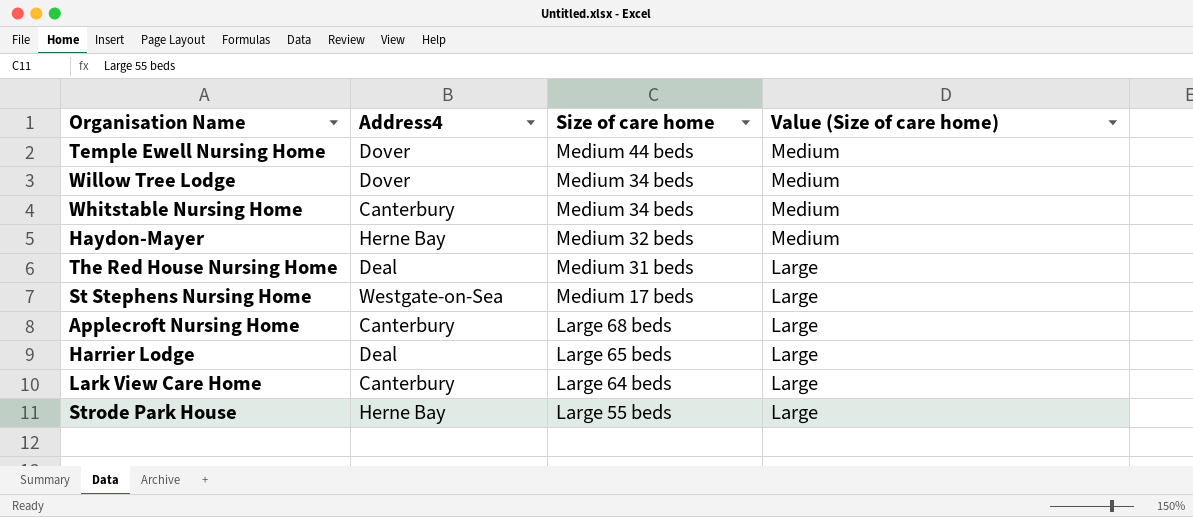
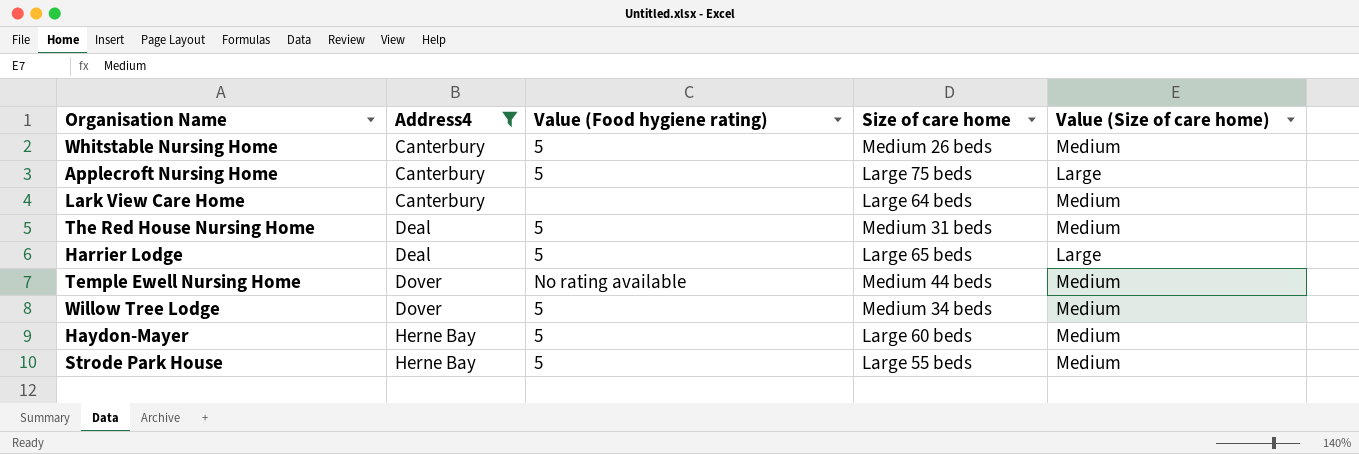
filter: none -> Address4 != Westgate-on-Sea
row order: Size of care home descending -> Address4 ascending
column Value (Food hygiene rating) | position: none -> 3
Whitstable Nursing Home | Size of care home: Medium 34 beds -> Medium 26 beds
Applecroft Nursing Home | Size of care home: Large 68 beds -> Large 75 beds
Lark View Care Home | Value (Size of care home): Large -> Medium
The Red House Nursing Home | Value (Size of care home): Large -> Medium
Haydon-Mayer | Size of care home: Medium 32 beds -> Large 60 beds
Strode Park House | Value (Size of care home): Large -> Medium

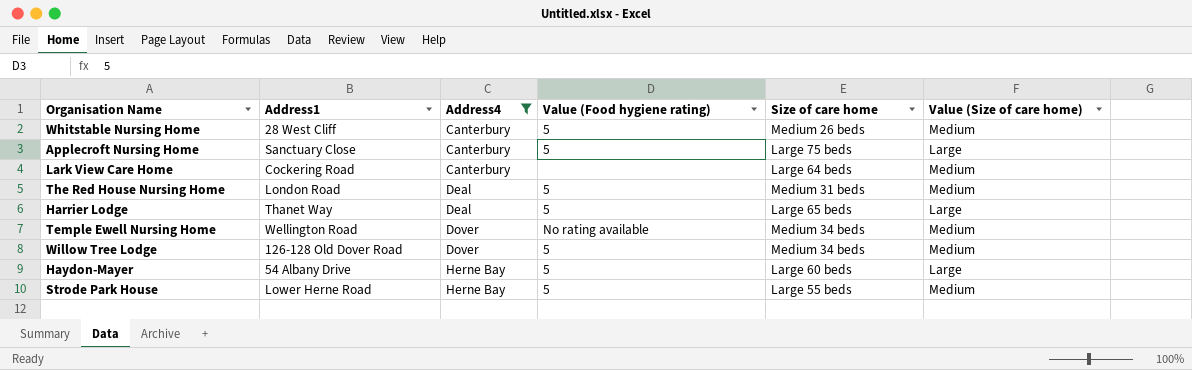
column Address1 | position: none -> 2
Temple Ewell Nursing Home | Size of care home: Medium 44 beds -> Medium 34 beds
Haydon-Mayer | Value (Size of care home): Medium -> Large

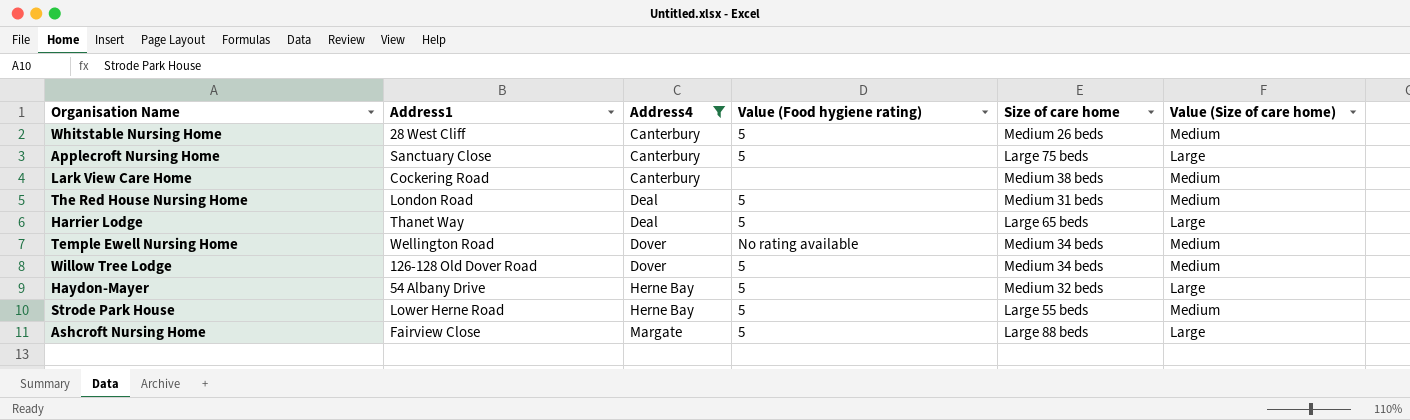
Lark View Care Home | Size of care home: Large 64 beds -> Medium 38 beds
Haydon-Mayer | Size of care home: Large 60 beds -> Medium 32 beds
row Ashcroft Nursing Home: none -> Fairview Close | Margate | 5 | Large 88 beds | Large

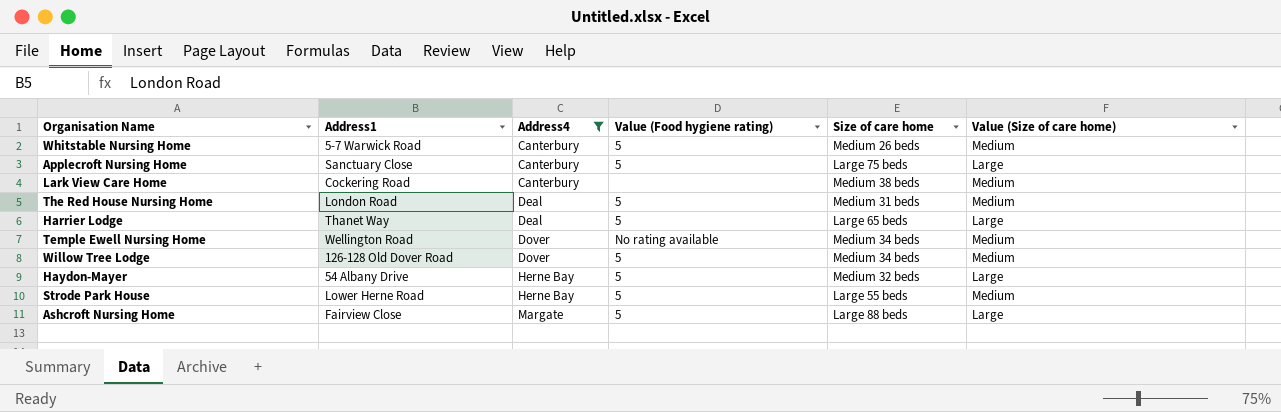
Whitstable Nursing Home | Address1: 28 West Cliff -> 5-7 Warwick Road

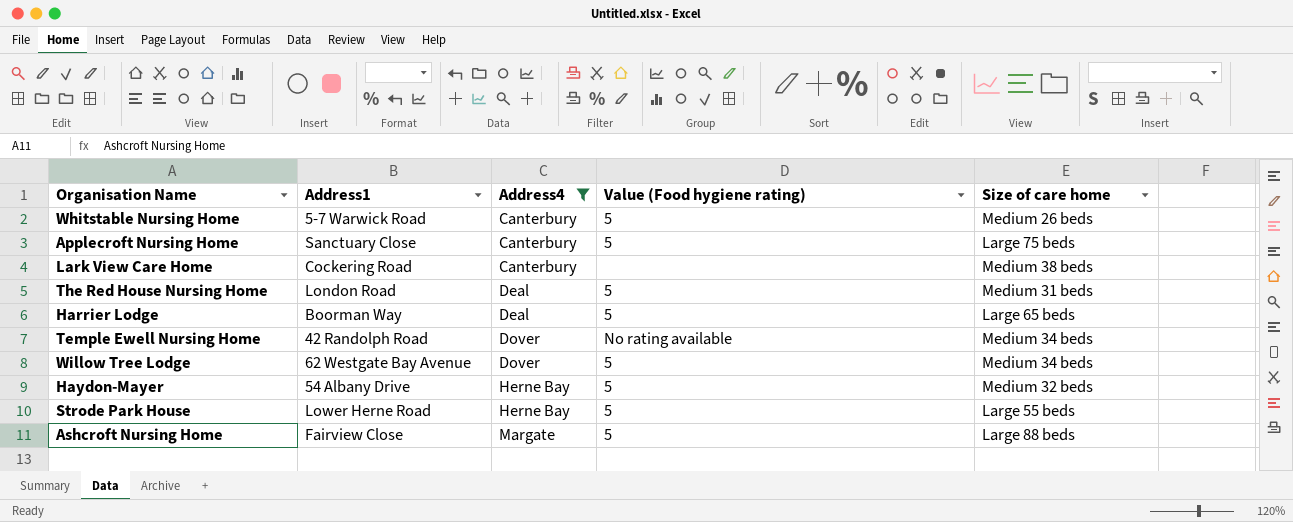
column Value (Size of care home) | position: 6 -> none
Harrier Lodge | Address1: Thanet Way -> Boorman Way
Temple Ewell Nursing Home | Address1: Wellington Road -> 42 Randolph Road
Willow Tree Lodge | Address1: 126-128 Old Dover Road -> 62 Westgate Bay Avenue

